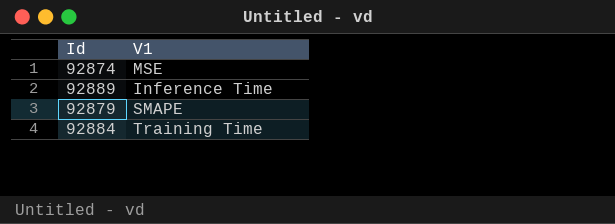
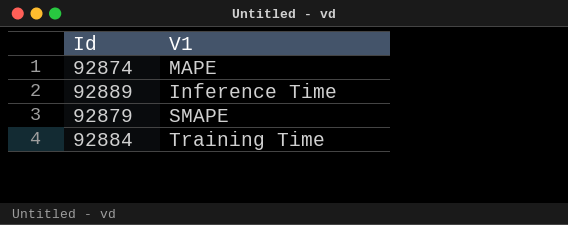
92874 | V1: MSE -> MAPE

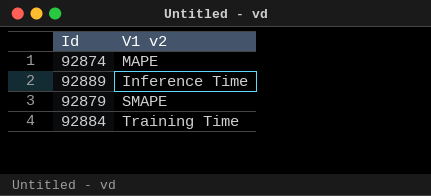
column name: V1 -> V1 v2

